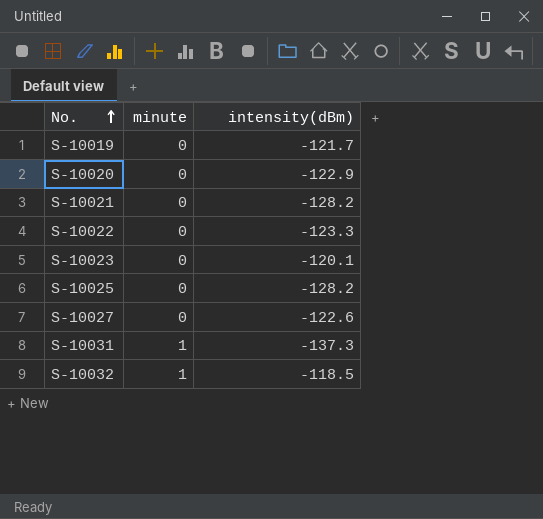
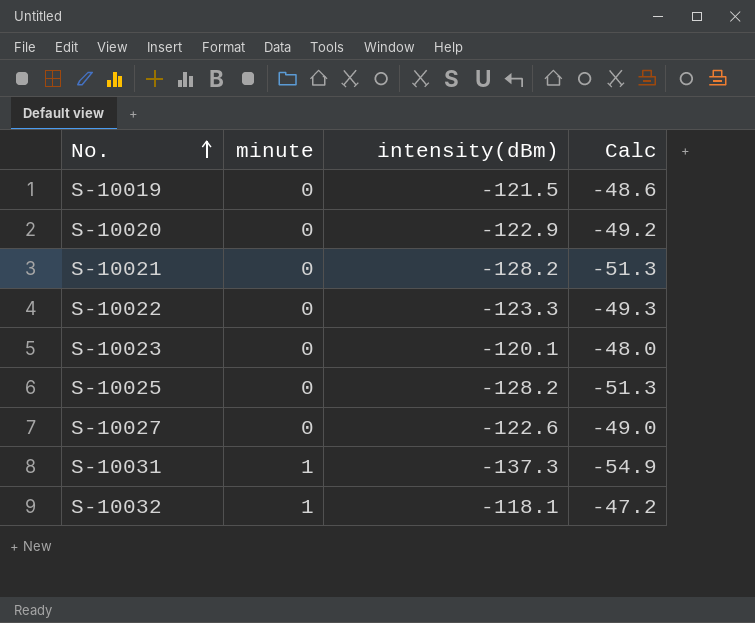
column Calc | formula: none -> [intensity(dBm)] * 0.4
S-10019 | intensity(dBm): -121.7 -> -121.5
S-10032 | intensity(dBm): -118.5 -> -118.1

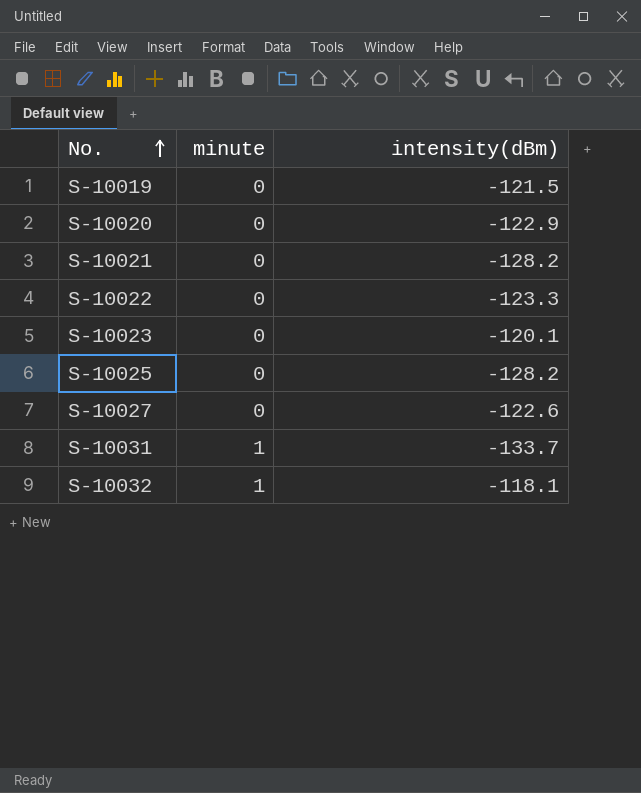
column Calc | formula: [intensity(dBm)] * 0.4 -> none
S-10031 | intensity(dBm): -137.3 -> -133.7

